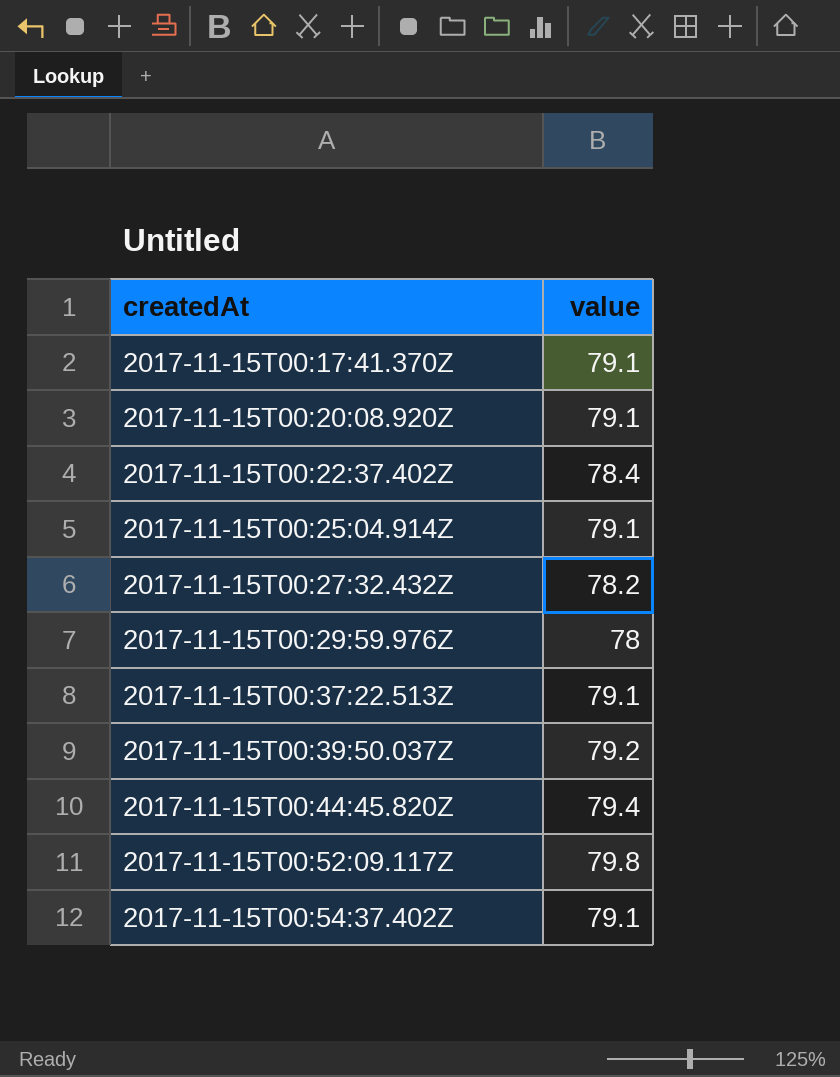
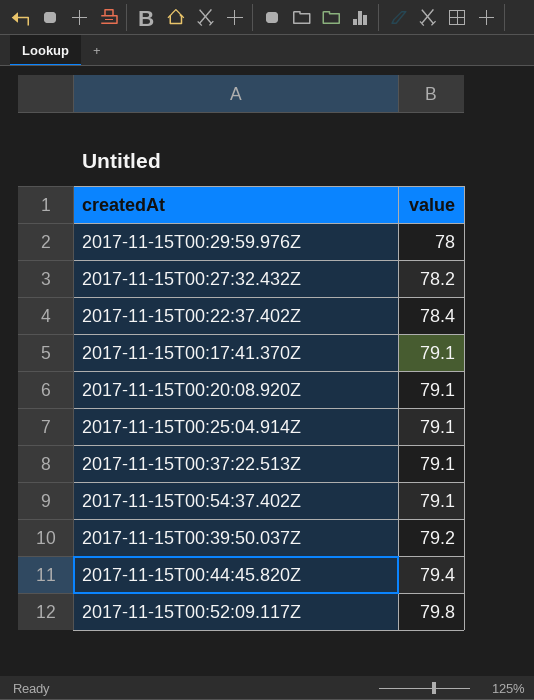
row order: createdAt ascending -> value ascending

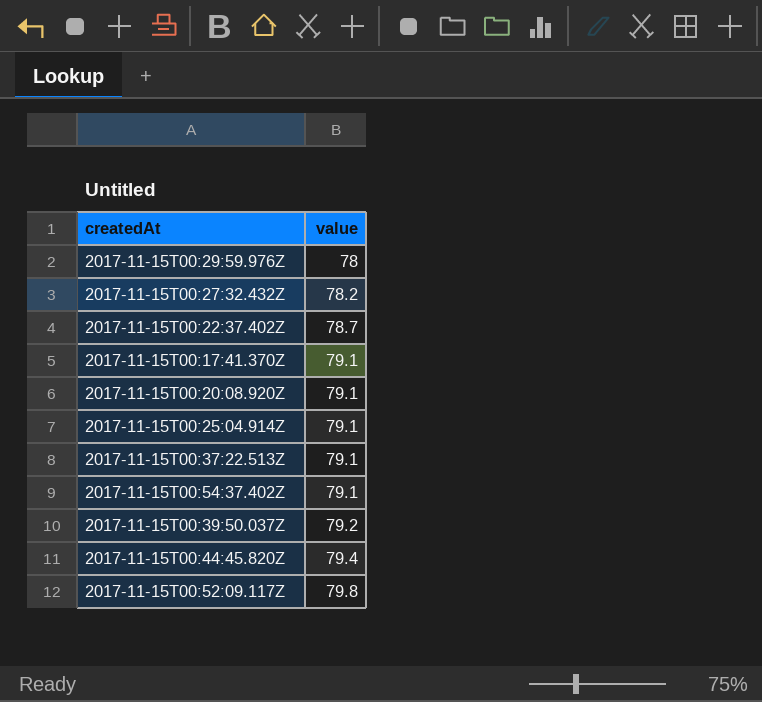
2017-11-15T00:22:37.402Z | value: 78.4 -> 78.7

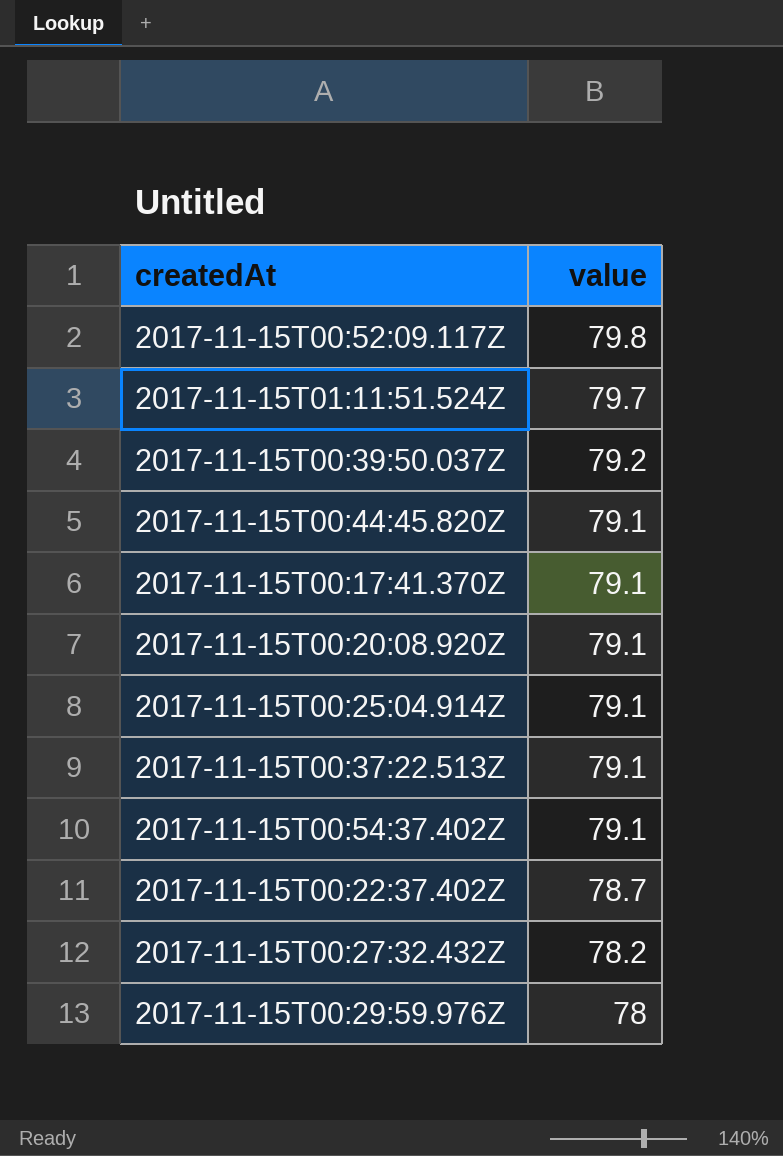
row order: value ascending -> value descending
row 2017-11-15T01:11:51.524Z: none -> 79.7
2017-11-15T00:44:45.820Z | value: 79.4 -> 79.1

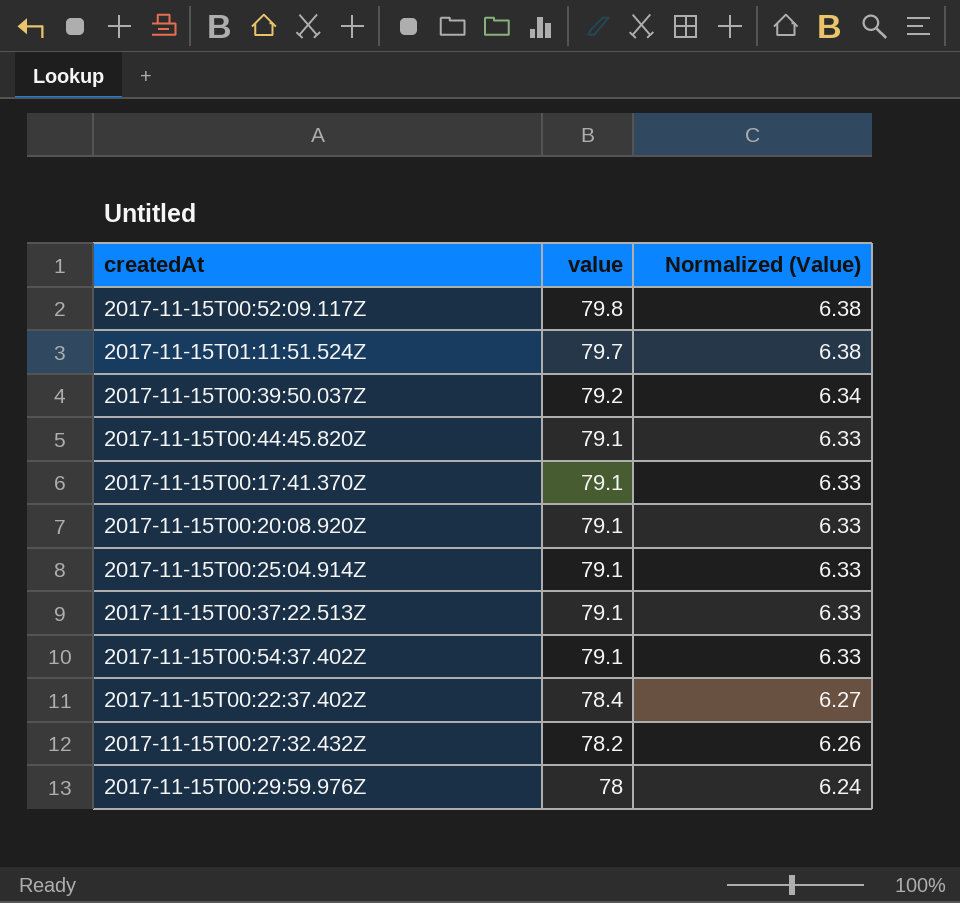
column Normalized (Value) | formula: none -> [value] * 0.08
2017-11-15T00:22:37.402Z | value: 78.7 -> 78.4

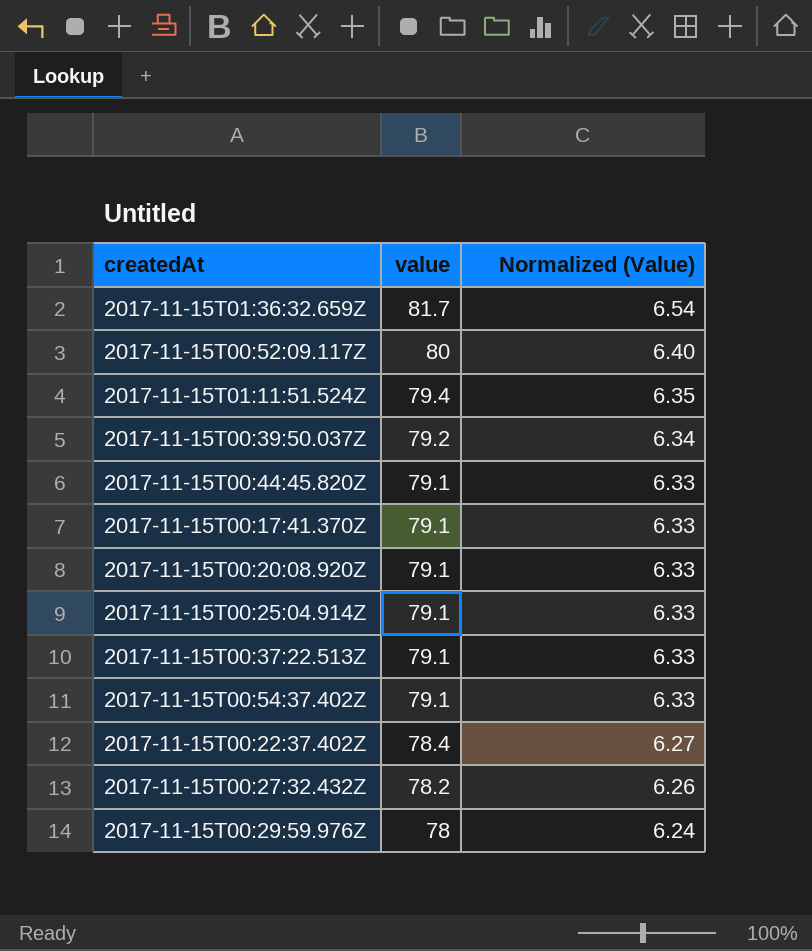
row 2017-11-15T01:36:32.659Z: none -> 81.7 | 6.54
2017-11-15T00:52:09.117Z | value: 79.8 -> 80
2017-11-15T00:52:09.117Z | Normalized (Value): 6.38 -> 6.40
2017-11-15T01:11:51.524Z | value: 79.7 -> 79.4
2017-11-15T01:11:51.524Z | Normalized (Value): 6.38 -> 6.35

